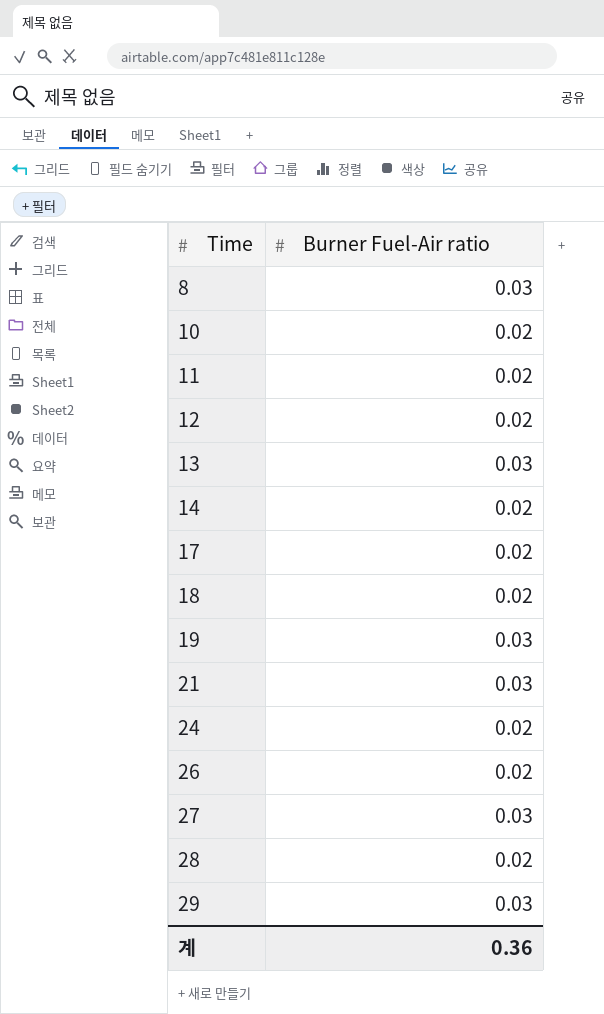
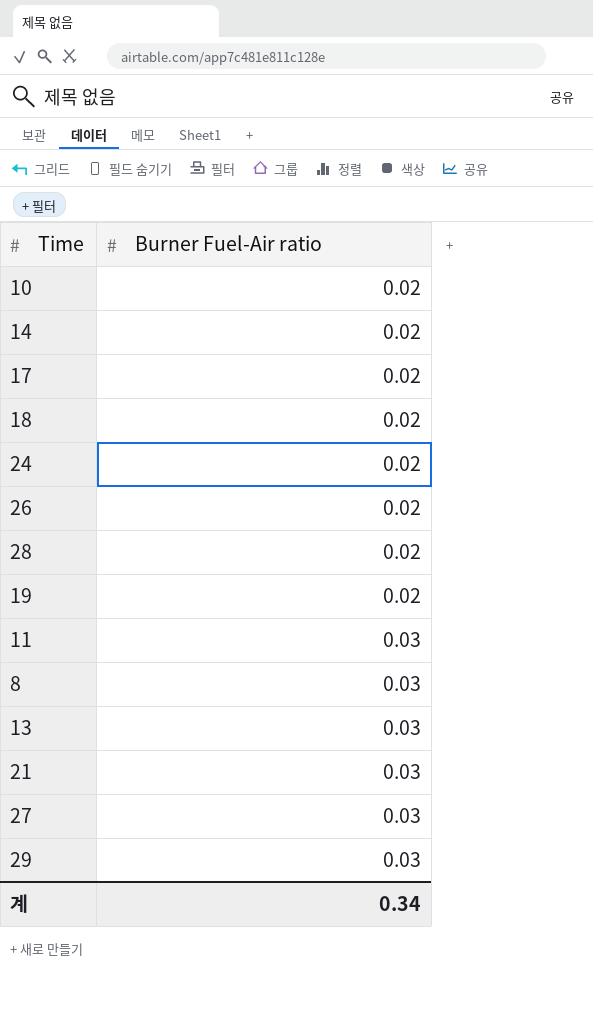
row order: Time ascending -> Burner Fuel-Air ratio ascending
row 12: 0.02 -> none
19 | Burner Fuel-Air ratio: 0.03 -> 0.02
11 | Burner Fuel-Air ratio: 0.02 -> 0.03
계 | Burner Fuel-Air ratio: 0.36 -> 0.34

